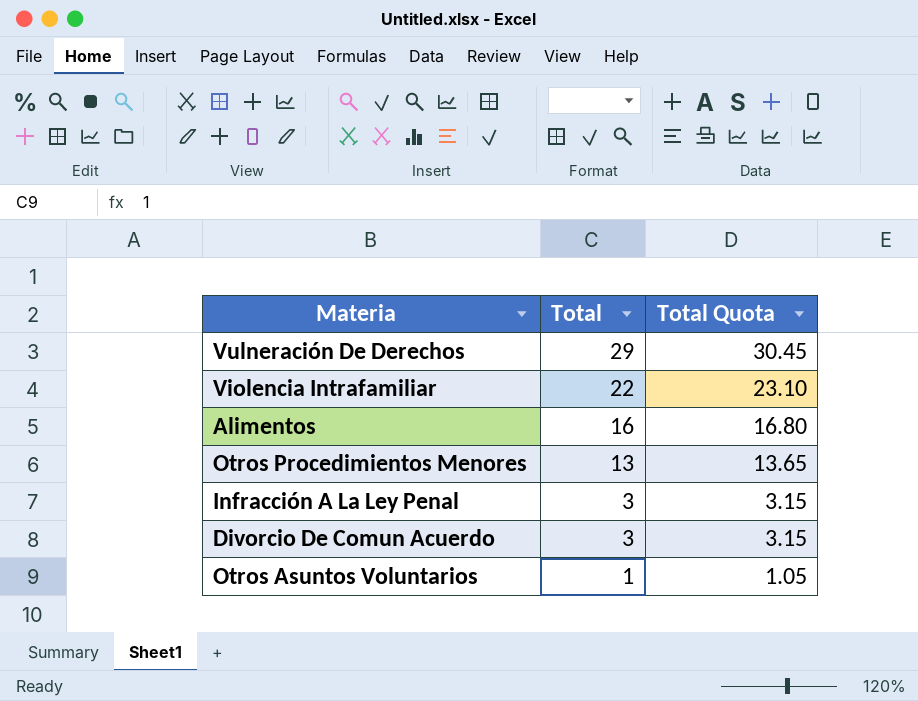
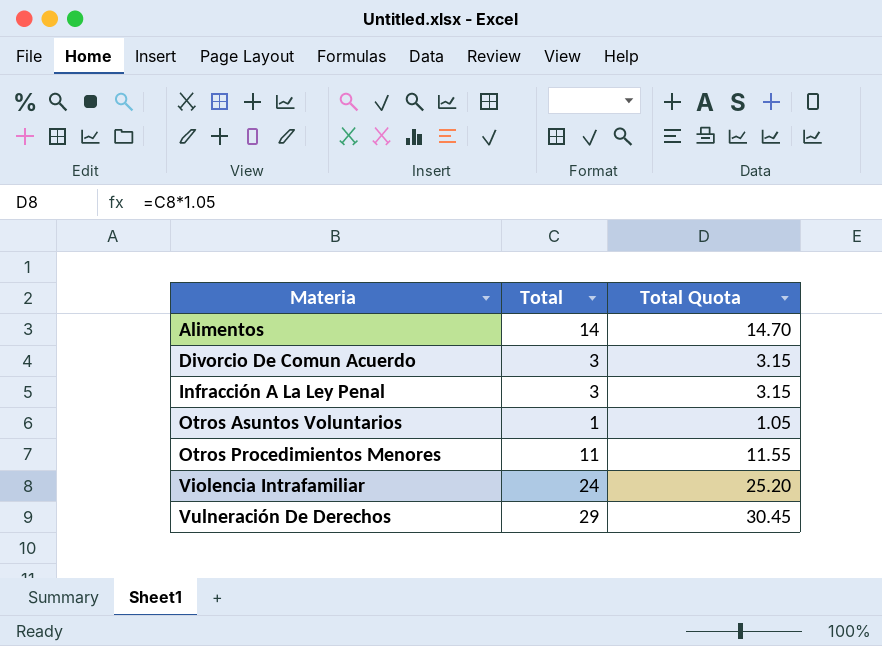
row order: Total descending -> Materia ascending
Alimentos | Total: 16 -> 14
Alimentos | Total Quota: 16.80 -> 14.70
Otros Procedimientos Menores | Total: 13 -> 11
Otros Procedimientos Menores | Total Quota: 13.65 -> 11.55
Violencia Intrafamiliar | Total: 22 -> 24
Violencia Intrafamiliar | Total Quota: 23.10 -> 25.20

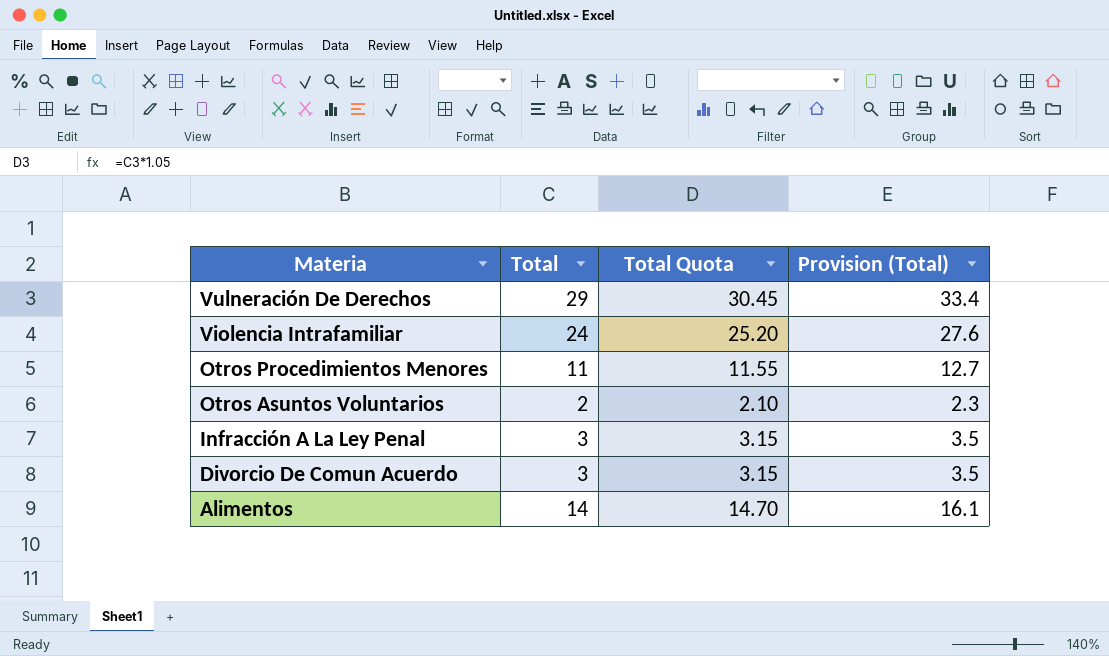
row order: Materia ascending -> Materia descending
column Provision (Total) | formula: none -> [Total] * 1.15
Otros Asuntos Voluntarios | Total: 1 -> 2
Otros Asuntos Voluntarios | Total Quota: 1.05 -> 2.10

